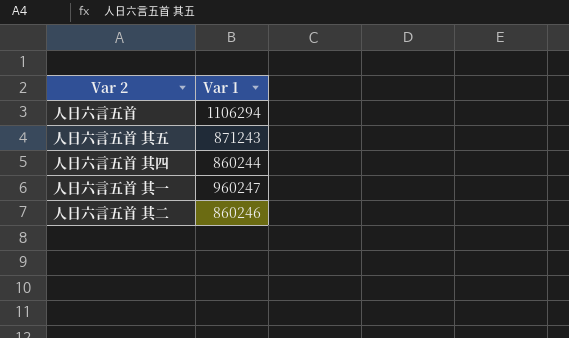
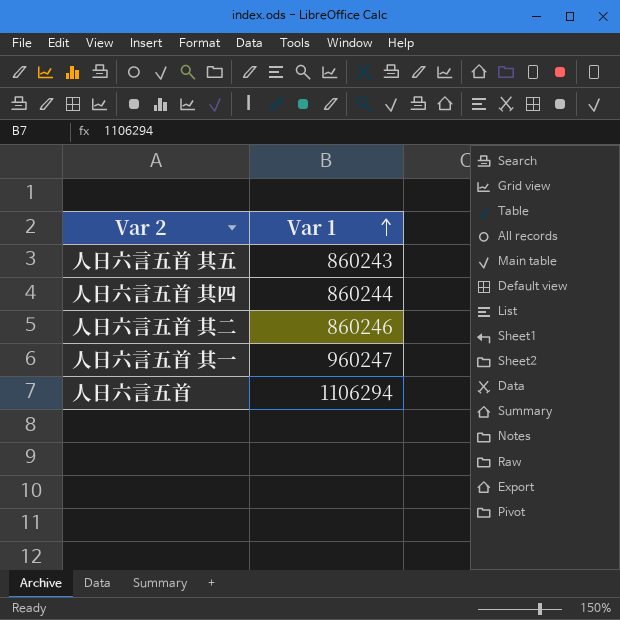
row order: none -> Var 1 ascending
人日六言五首 其五 | Var 1: 871243 -> 860243

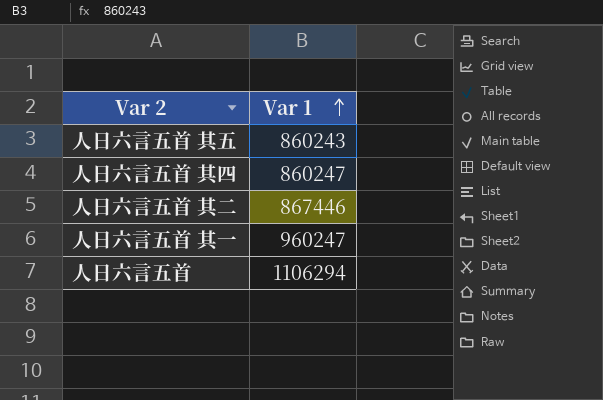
人日六言五首 其四 | Var 1: 860244 -> 860247
人日六言五首 其二 | Var 1: 860246 -> 867446

